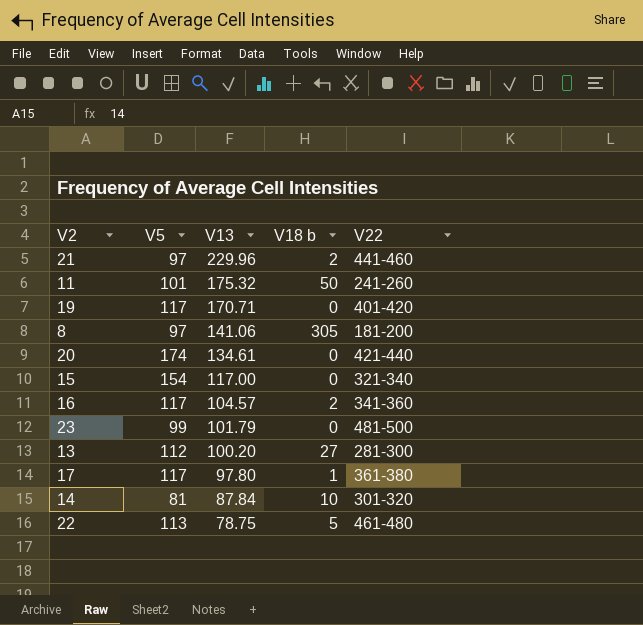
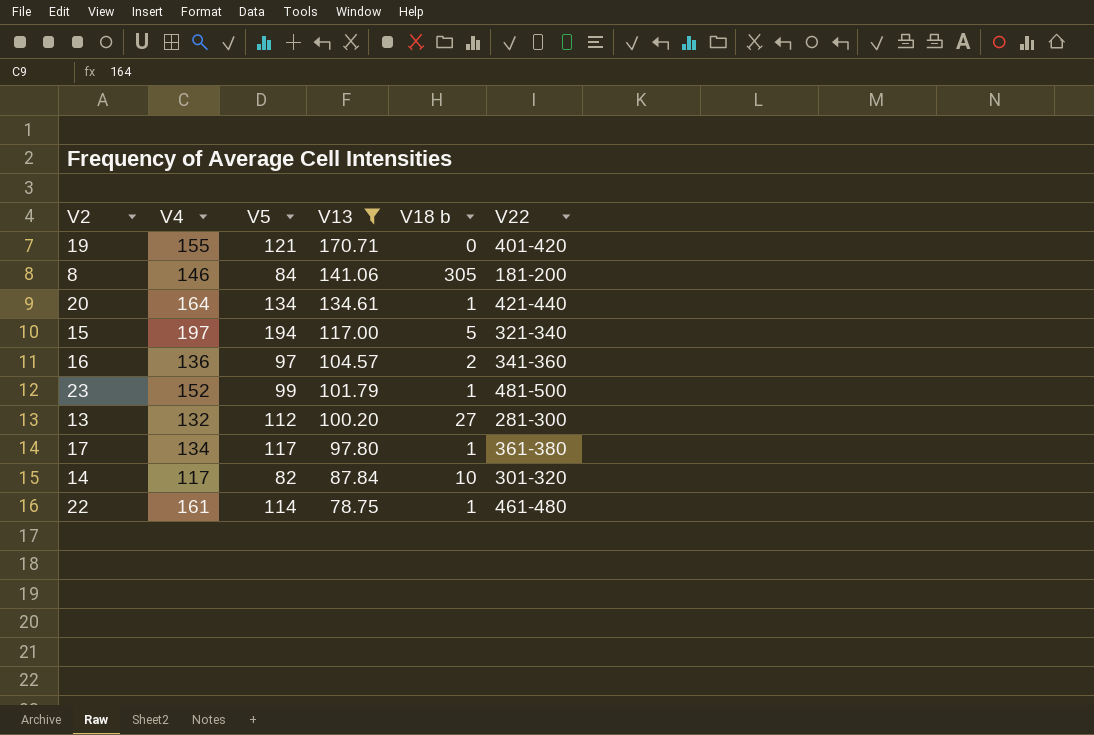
filter: none -> V13 <= 170.71
column V4 | position: none -> 2
19 | V5: 117 -> 121
8 | V5: 97 -> 84
20 | V5: 174 -> 134
20 | V18 b: 0 -> 1
15 | V5: 154 -> 194
15 | V18 b: 0 -> 5
16 | V5: 117 -> 97
23 | V18 b: 0 -> 1
14 | V5: 81 -> 82
22 | V5: 113 -> 114
22 | V18 b: 5 -> 1

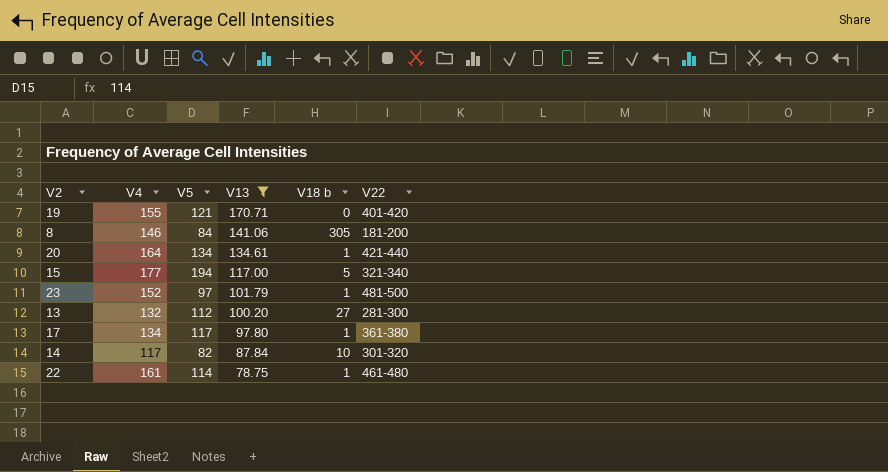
row 16: 136 | 97 | 104.57 | 2 | 341-360 -> none
15 | V4: 197 -> 177
23 | V5: 99 -> 97

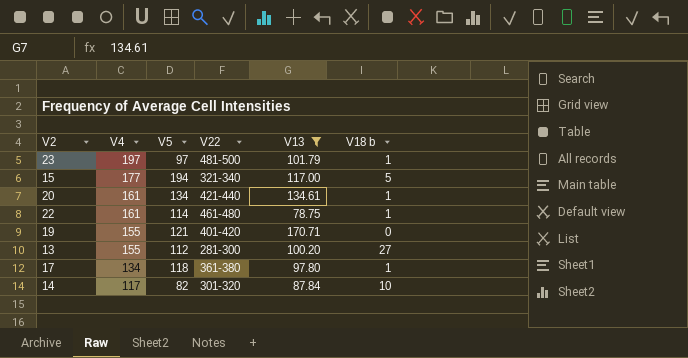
row order: V13 descending -> V4 descending
column V22 | position: 6 -> 4
row 8: 146 | 84 | 141.06 | 305 | 181-200 -> none
23 | V4: 152 -> 197
20 | V4: 164 -> 161
13 | V4: 132 -> 155
17 | V5: 117 -> 118

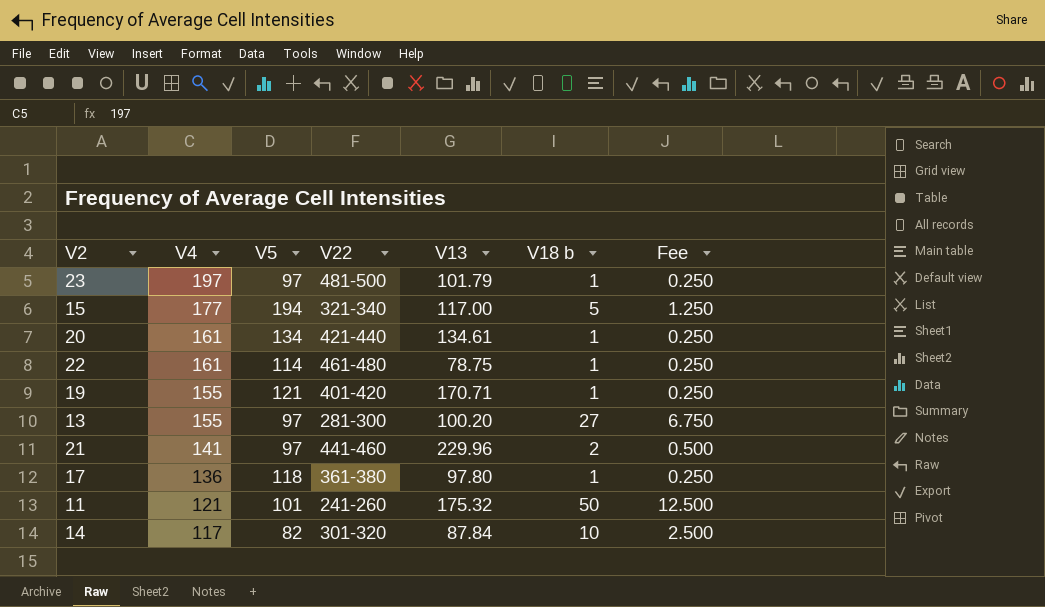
filter: V13 <= 170.71 -> none
column Fee | formula: none -> [V18 b] * 0.25
19 | V18 b: 0 -> 1
13 | V5: 112 -> 97
17 | V4: 134 -> 136

